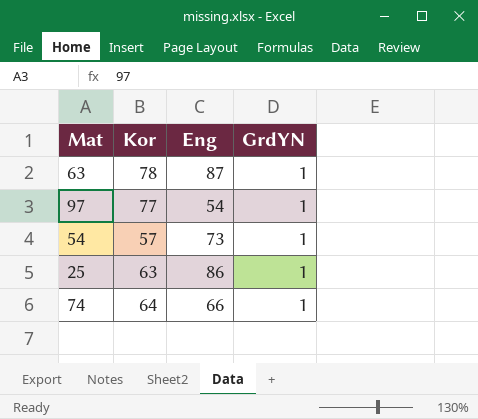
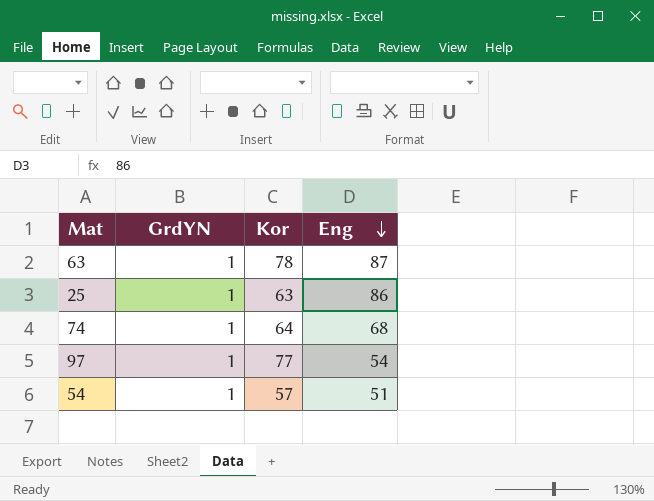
row order: none -> Eng descending
column GrdYN | position: 4 -> 2
74 | Eng: 66 -> 68
54 | Eng: 73 -> 51

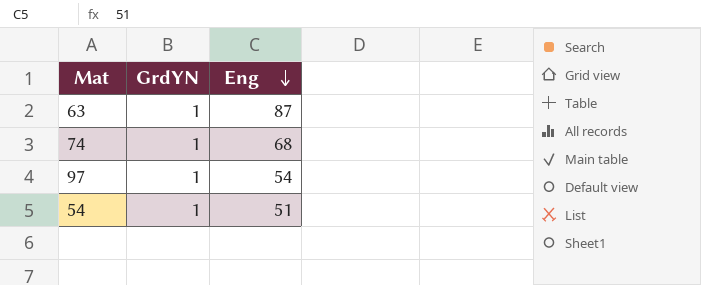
column Kor | position: 3 -> none
row 25: 1 | 63 | 86 -> none

